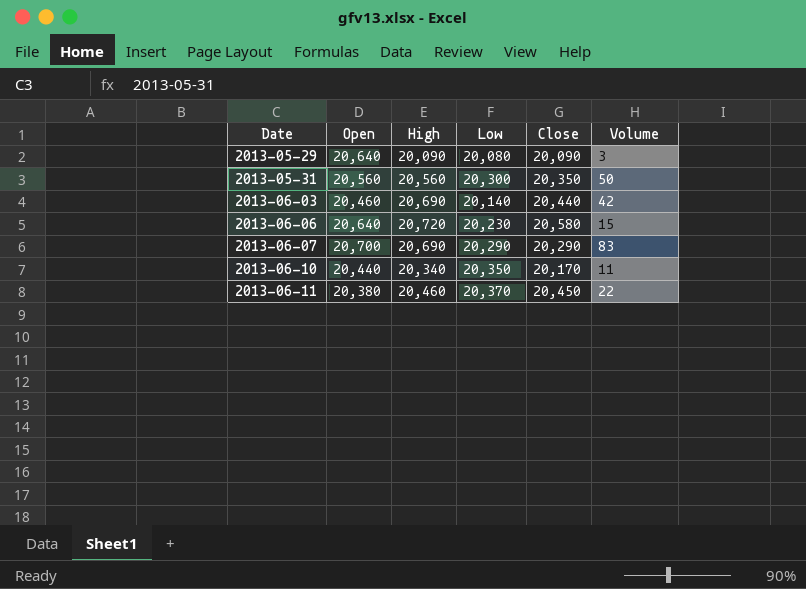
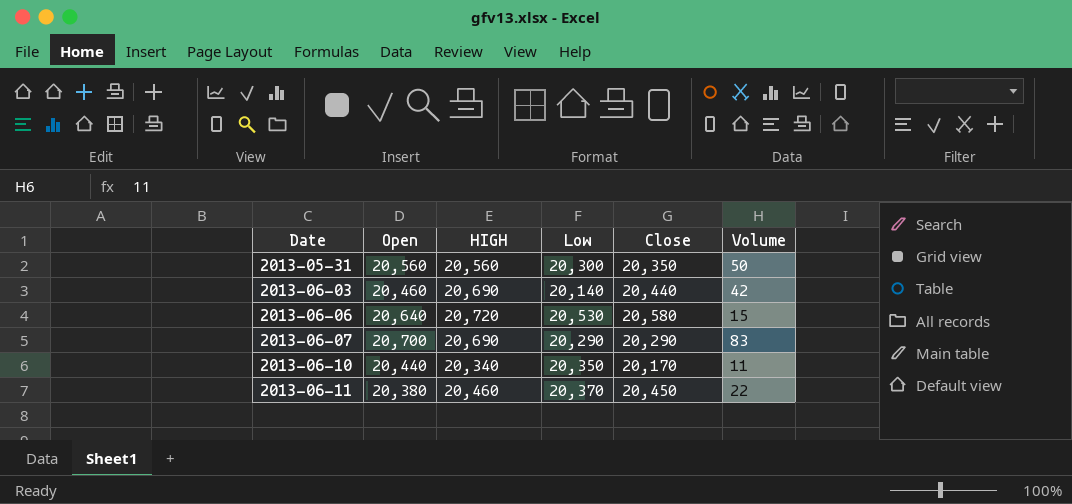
column name: High -> HIGH
row 2013-05-29: 20,640 | 20,090 | 20,080 | 20,090 | 3 -> none
2013-06-06 | Low: 20,230 -> 20,530

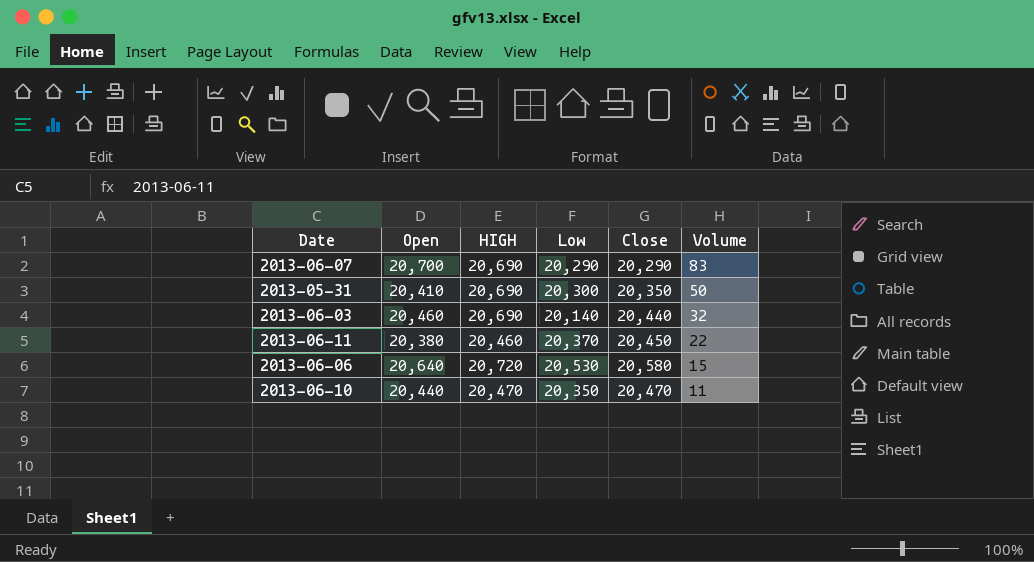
row order: Date ascending -> Volume descending
2013-05-31 | Open: 20,560 -> 20,410
2013-05-31 | HIGH: 20,560 -> 20,690
2013-06-03 | Volume: 42 -> 32
2013-06-10 | HIGH: 20,340 -> 20,470
2013-06-10 | Close: 20,170 -> 20,470

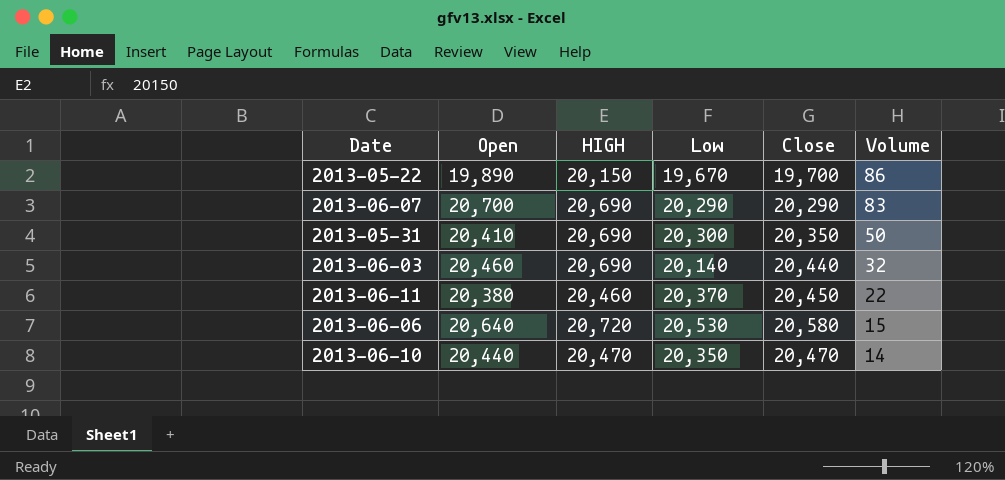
row 2013-05-22: none -> 19,890 | 20,150 | 19,670 | 19,700 | 86
2013-06-10 | Volume: 11 -> 14

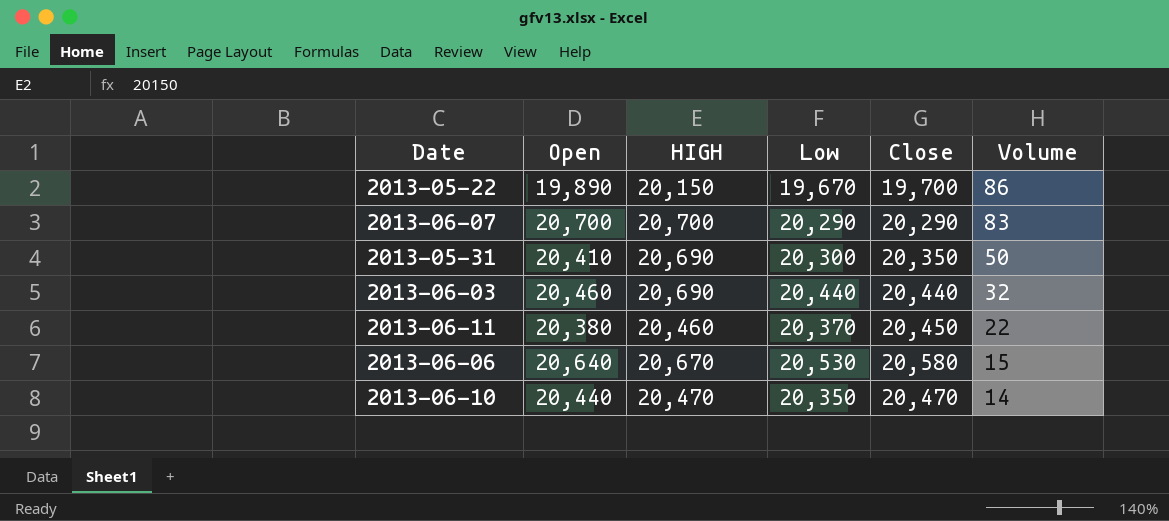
2013-06-07 | HIGH: 20,690 -> 20,700
2013-06-03 | Low: 20,140 -> 20,440
2013-06-06 | HIGH: 20,720 -> 20,670

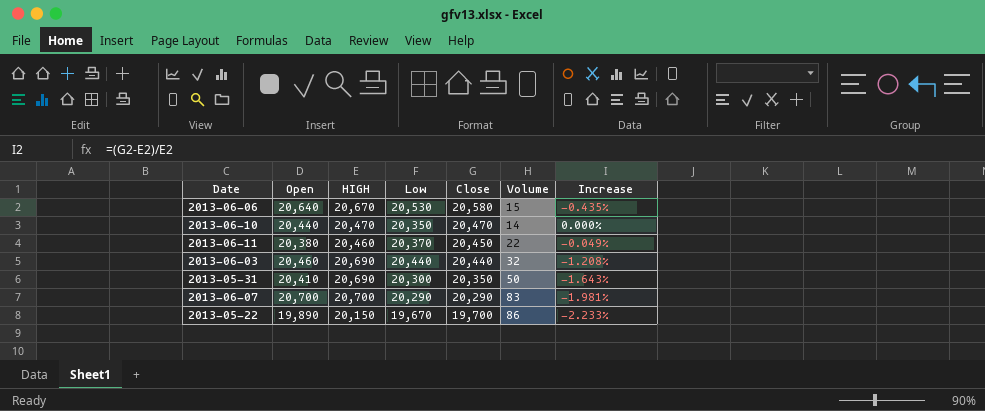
row order: Volume descending -> Close descending
column Increase | formula: none -> ([Close] - [HIGH]) / [HIGH]

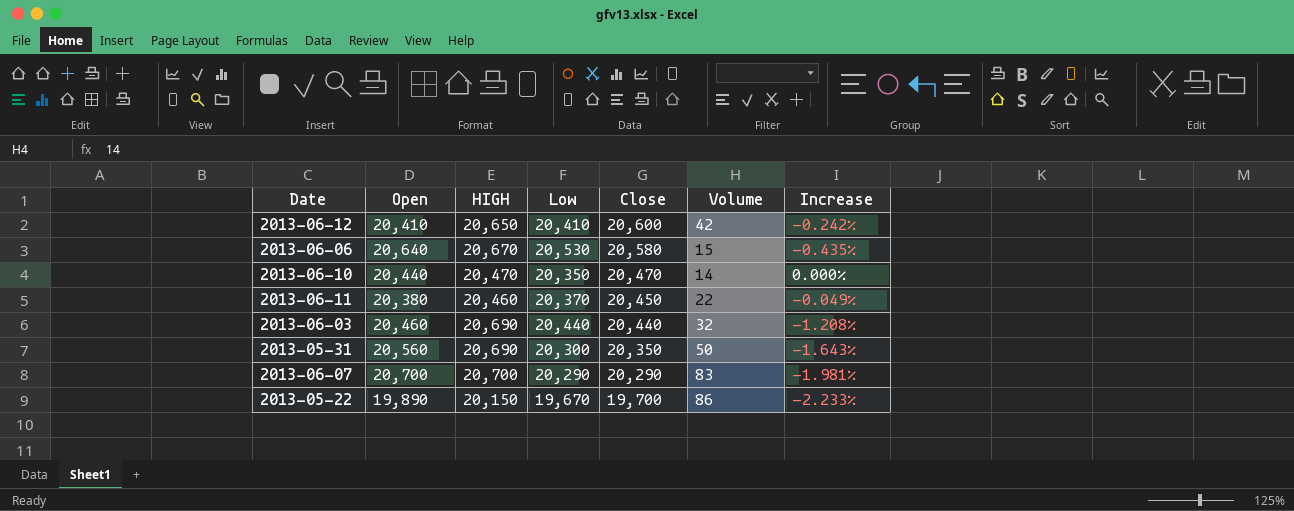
row 2013-06-12: none -> 20,410 | 20,650 | 20,410 | 20,600 | 42 | -0.242%
2013-05-31 | Open: 20,410 -> 20,560

